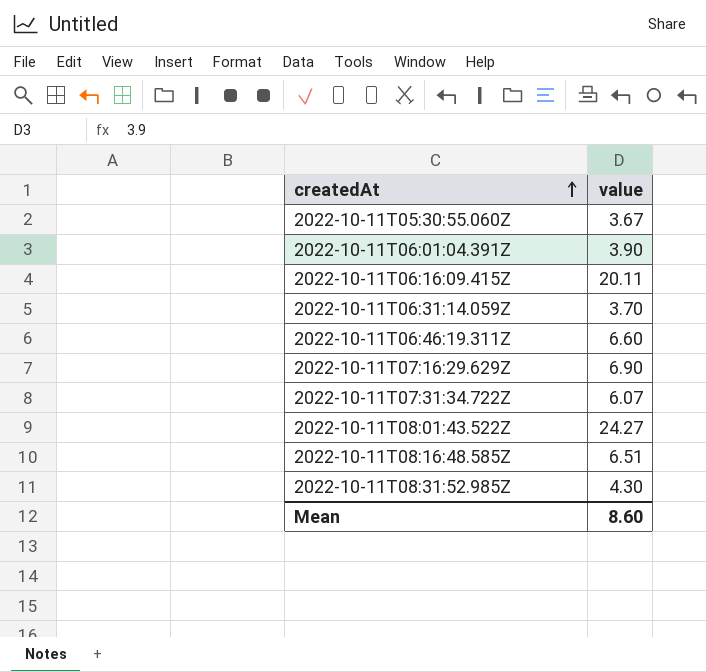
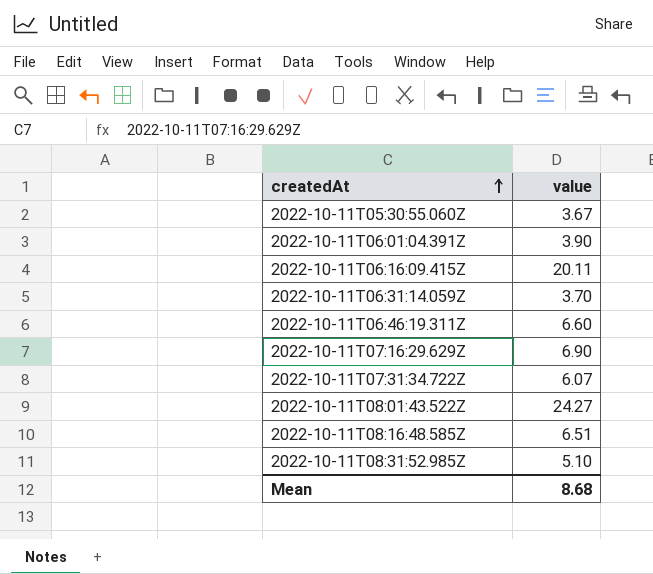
2022-10-11T08:31:52.985Z | value: 4.30 -> 5.10
Mean | value: 8.60 -> 8.68

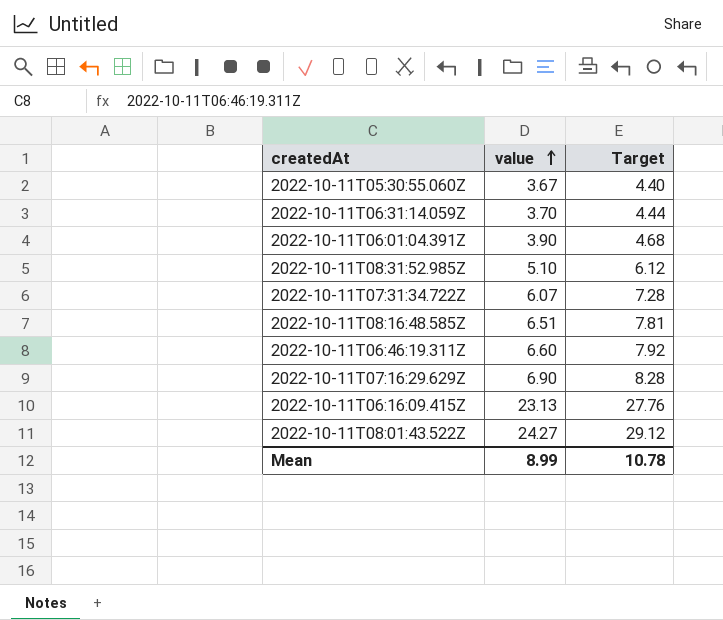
row order: createdAt ascending -> value ascending
column Target | formula: none -> [value] * 1.2
2022-10-11T06:16:09.415Z | value: 20.11 -> 23.13
Mean | value: 8.68 -> 8.99

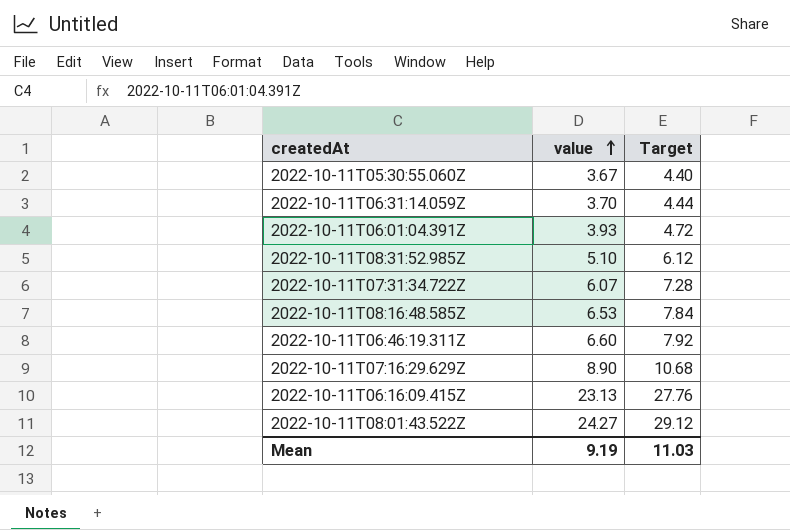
2022-10-11T06:01:04.391Z | value: 3.90 -> 3.93
2022-10-11T06:01:04.391Z | Target: 4.68 -> 4.72
2022-10-11T08:16:48.585Z | value: 6.51 -> 6.53
2022-10-11T08:16:48.585Z | Target: 7.81 -> 7.84
2022-10-11T07:16:29.629Z | value: 6.90 -> 8.90
2022-10-11T07:16:29.629Z | Target: 8.28 -> 10.68
Mean | value: 8.99 -> 9.19
Mean | Target: 10.78 -> 11.03

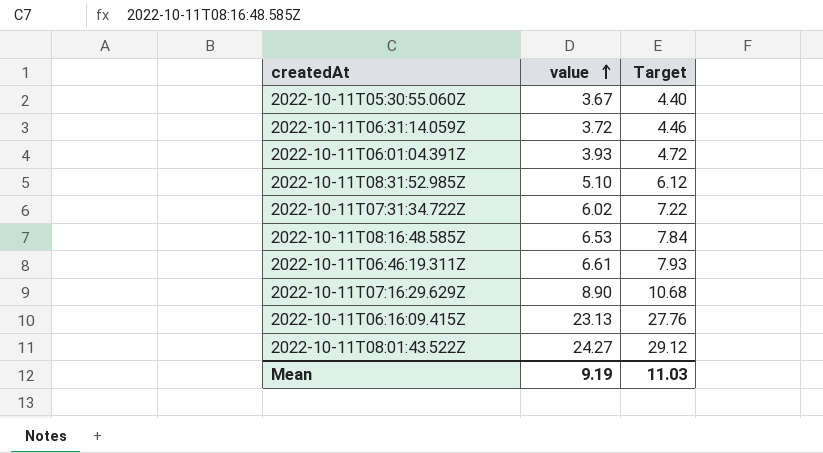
2022-10-11T06:31:14.059Z | value: 3.70 -> 3.72
2022-10-11T06:31:14.059Z | Target: 4.44 -> 4.46
2022-10-11T07:31:34.722Z | value: 6.07 -> 6.02
2022-10-11T07:31:34.722Z | Target: 7.28 -> 7.22
2022-10-11T06:46:19.311Z | value: 6.60 -> 6.61
2022-10-11T06:46:19.311Z | Target: 7.92 -> 7.93

